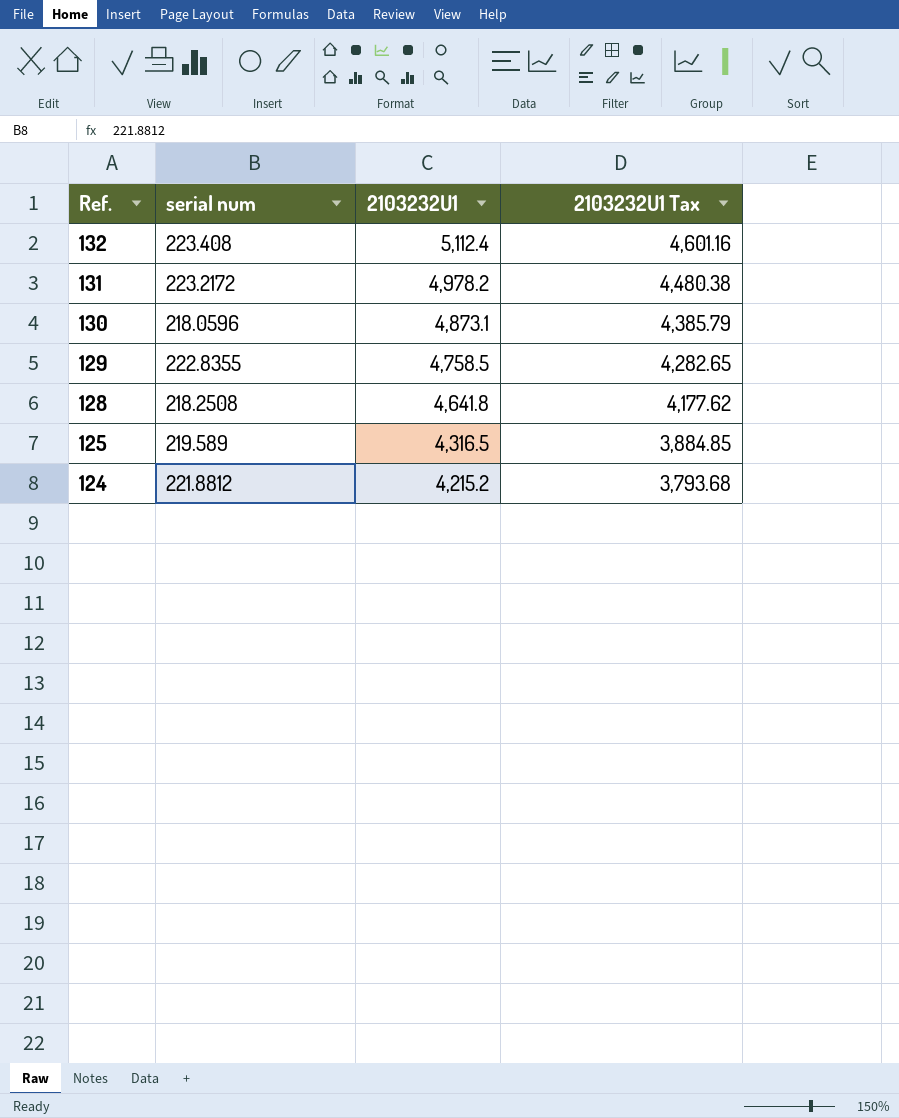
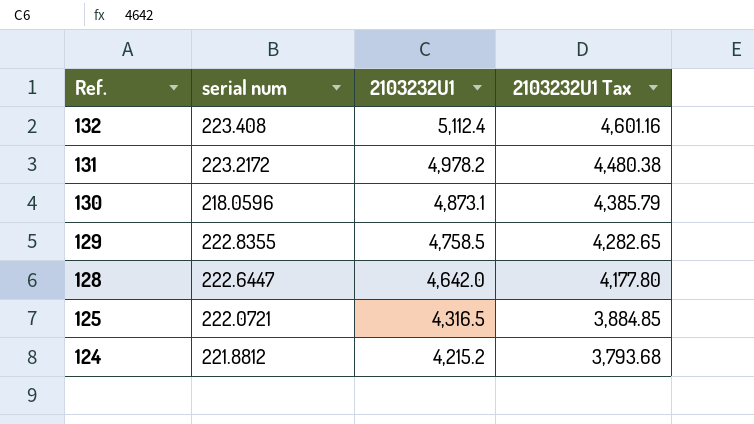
128 | serial num: 218.2508 -> 222.6447
128 | 2103232U1: 4,641.8 -> 4,642.0
128 | 2103232U1 Tax: 4,177.62 -> 4,177.80
125 | serial num: 219.589 -> 222.0721

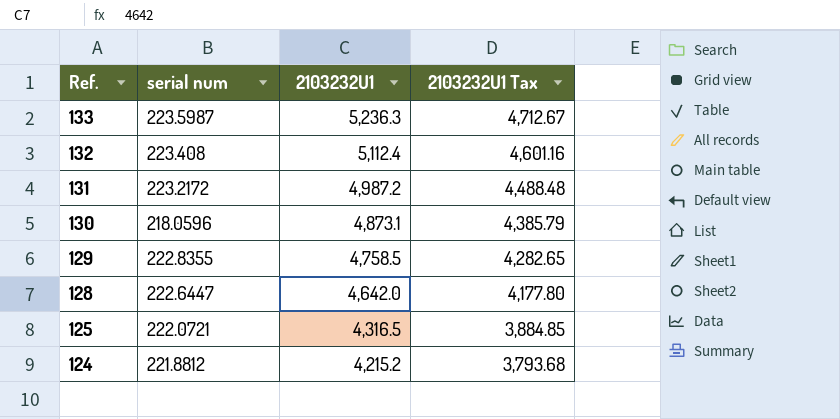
row 133: none -> 223.5987 | 5,236.3 | 4,712.67
131 | 2103232U1: 4,978.2 -> 4,987.2
131 | 2103232U1 Tax: 4,480.38 -> 4,488.48

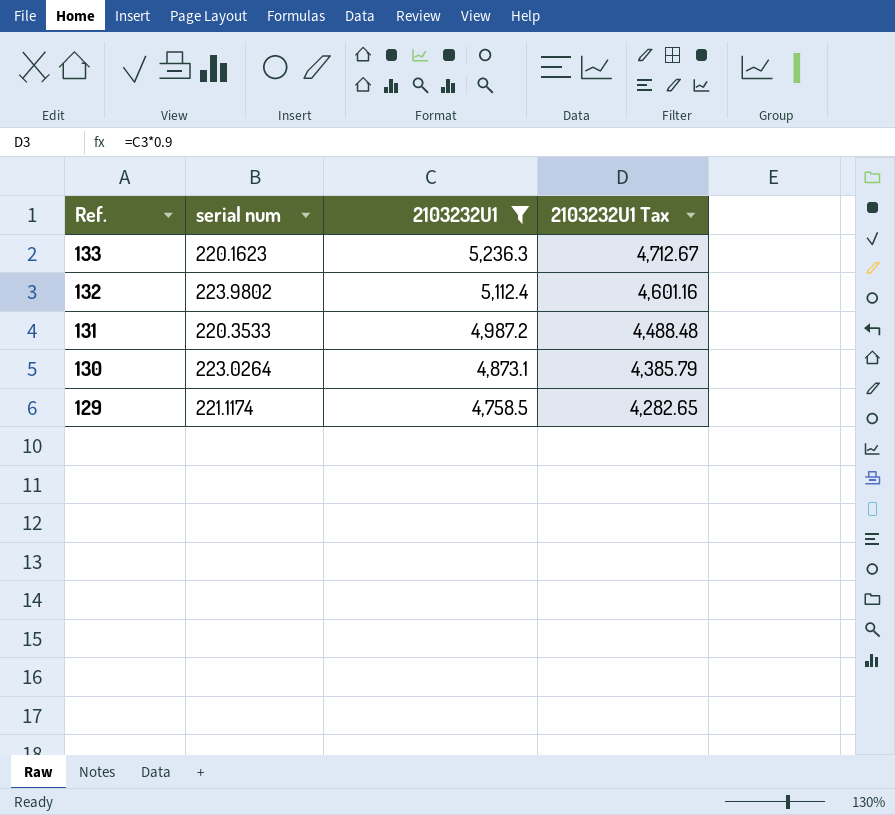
filter: none -> 2103232U1 >= 4,758.5
133 | serial num: 223.5987 -> 220.1623
132 | serial num: 223.408 -> 223.9802
131 | serial num: 223.2172 -> 220.3533
130 | serial num: 218.0596 -> 223.0264
129 | serial num: 222.8355 -> 221.1174

